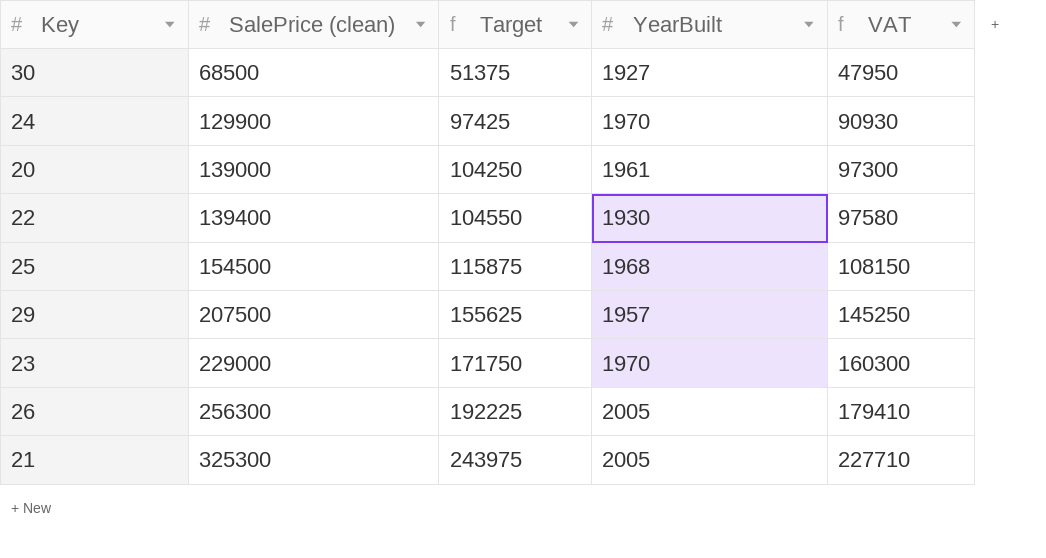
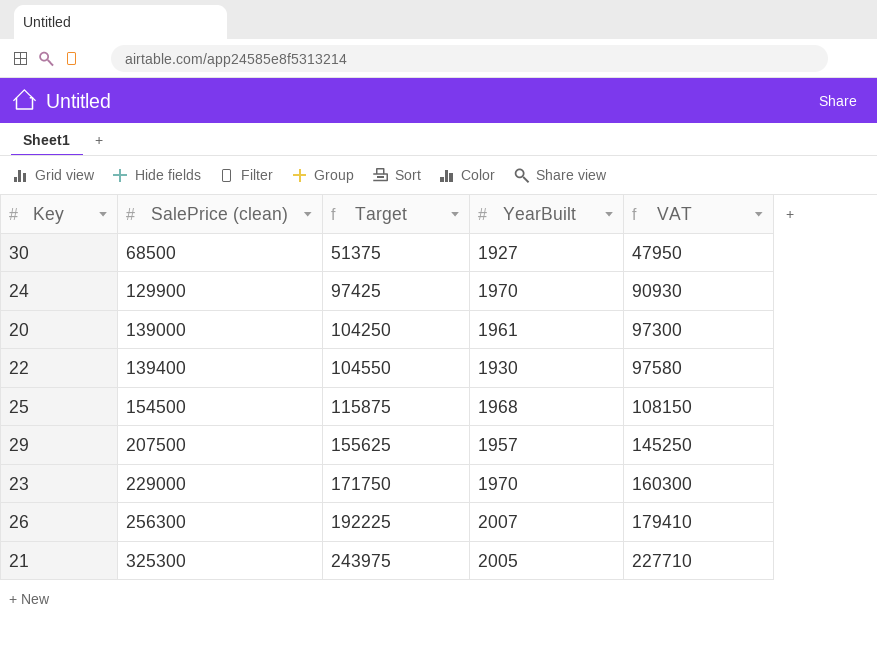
26 | YearBuilt: 2005 -> 2007

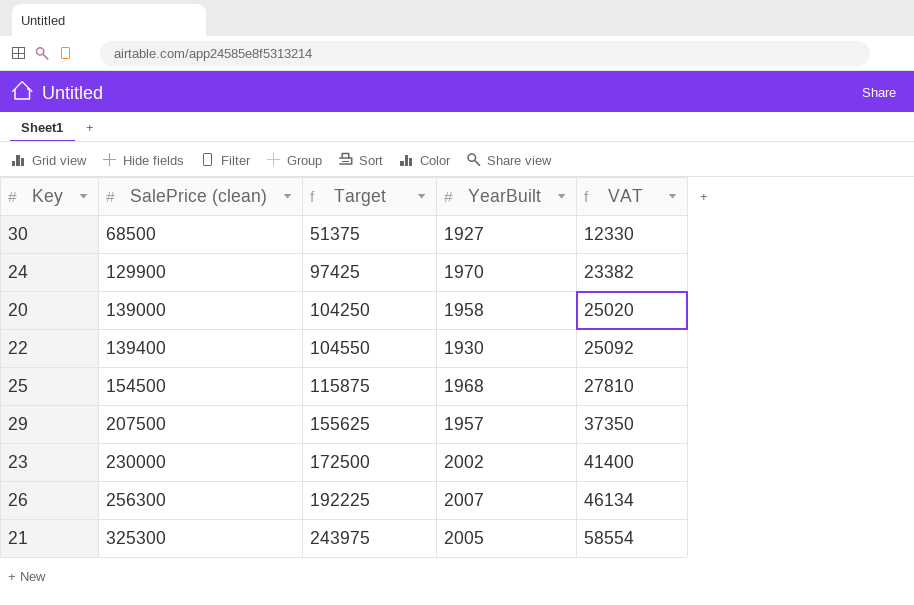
column VAT | formula: [SalePrice (clean)] * 0.7 -> [SalePrice (clean)] * 0.18
20 | YearBuilt: 1961 -> 1958
23 | SalePrice (clean): 229000 -> 230000
23 | Target: 171750 -> 172500
23 | YearBuilt: 1970 -> 2002

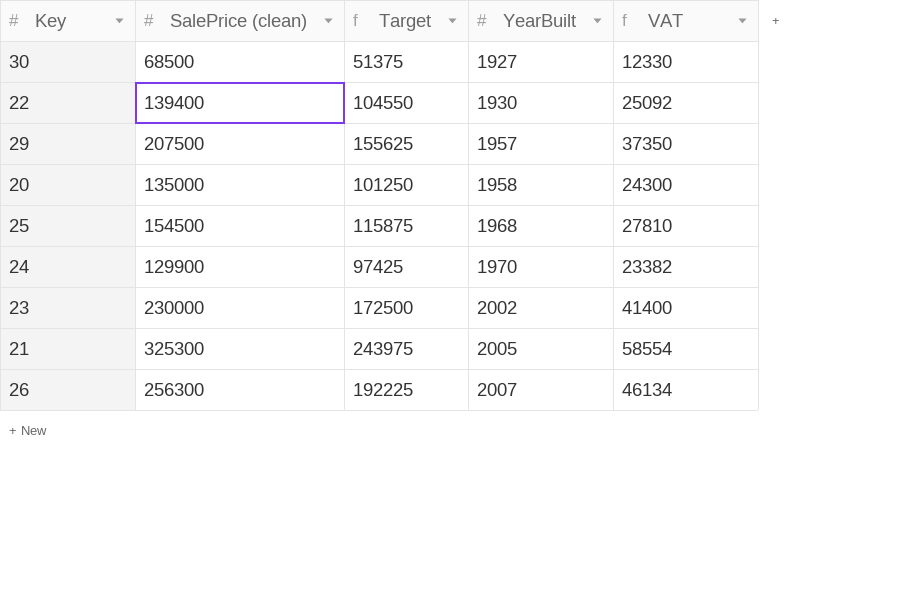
row order: SalePrice (clean) ascending -> YearBuilt ascending
20 | SalePrice (clean): 139000 -> 135000
20 | Target: 104250 -> 101250
20 | VAT: 25020 -> 24300

